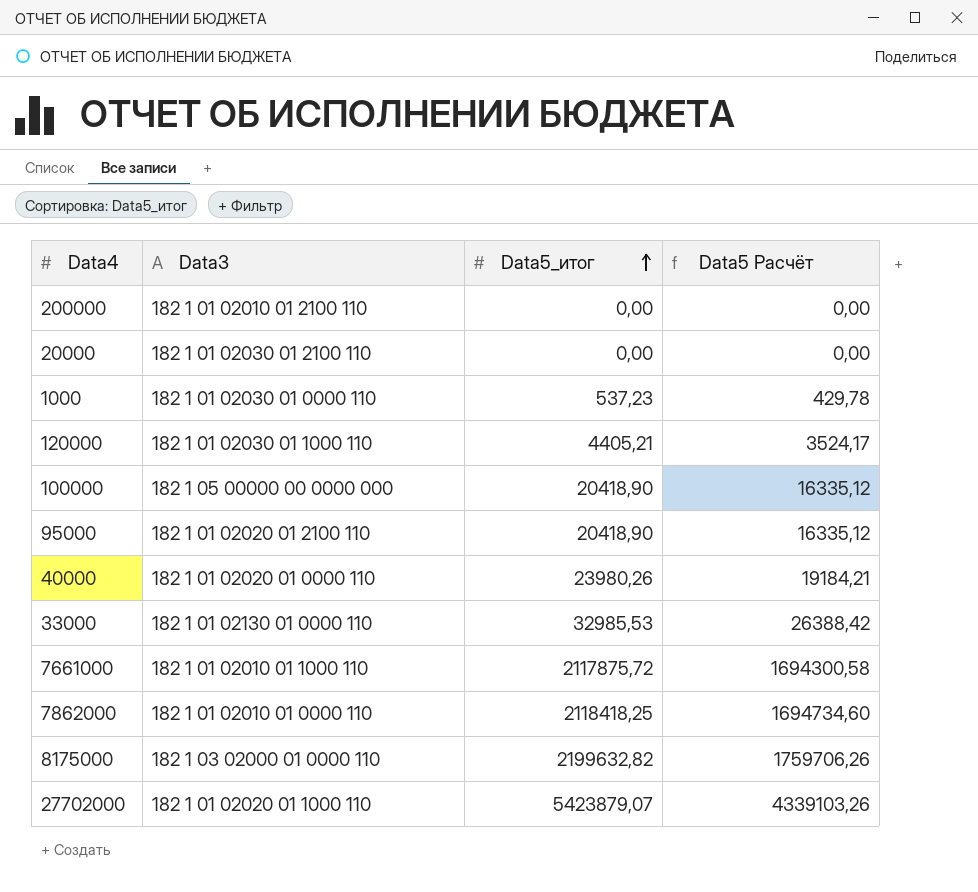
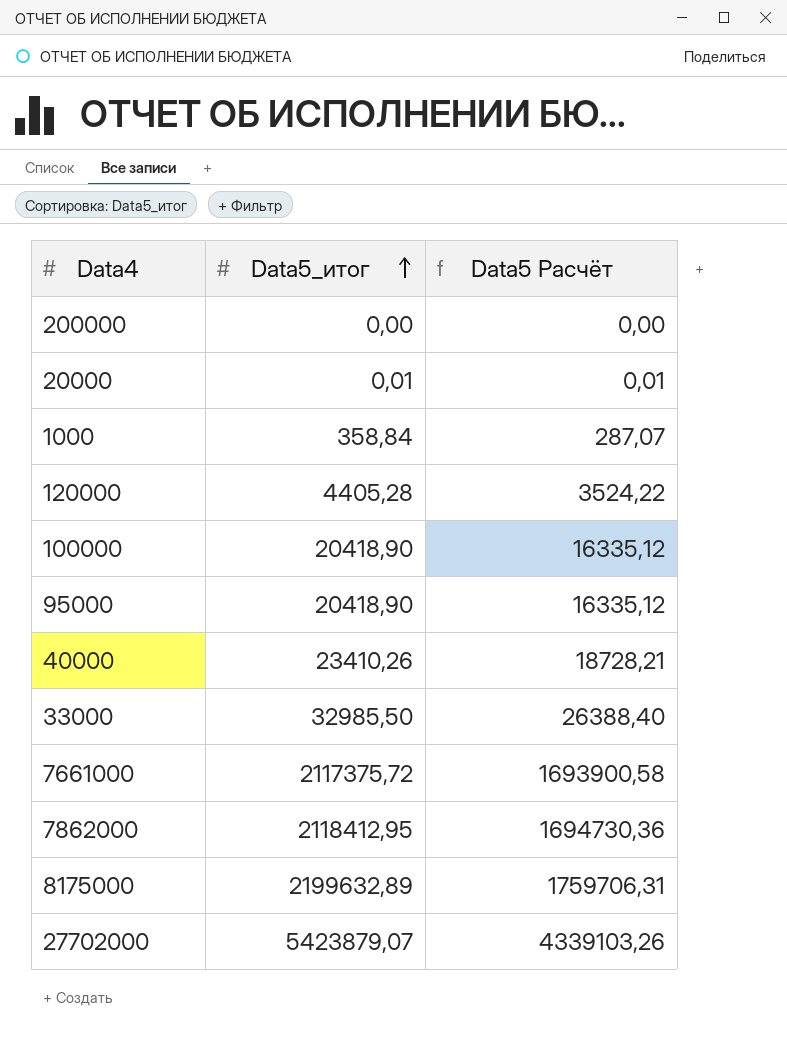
column Data3 | position: 2 -> none
20000 | Data5_итог: 0,00 -> 0,01
20000 | Data5 Расчёт: 0,00 -> 0,01
1000 | Data5_итог: 537,23 -> 358,84
1000 | Data5 Расчёт: 429,78 -> 287,07
120000 | Data5_итог: 4405,21 -> 4405,28
120000 | Data5 Расчёт: 3524,17 -> 3524,22
40000 | Data5_итог: 23980,26 -> 23410,26
40000 | Data5 Расчёт: 19184,21 -> 18728,21
33000 | Data5_итог: 32985,53 -> 32985,50
33000 | Data5 Расчёт: 26388,42 -> 26388,40
7661000 | Data5_итог: 2117875,72 -> 2117375,72
7661000 | Data5 Расчёт: 1694300,58 -> 1693900,58
7862000 | Data5_итог: 2118418,25 -> 2118412,95
7862000 | Data5 Расчёт: 1694734,60 -> 1694730,36
8175000 | Data5_итог: 2199632,82 -> 2199632,89
8175000 | Data5 Расчёт: 1759706,26 -> 1759706,31

